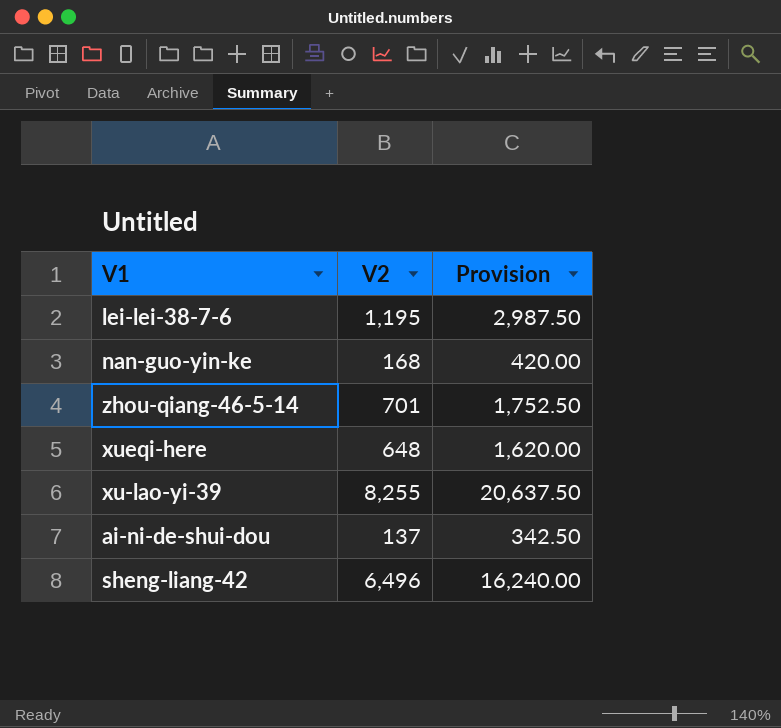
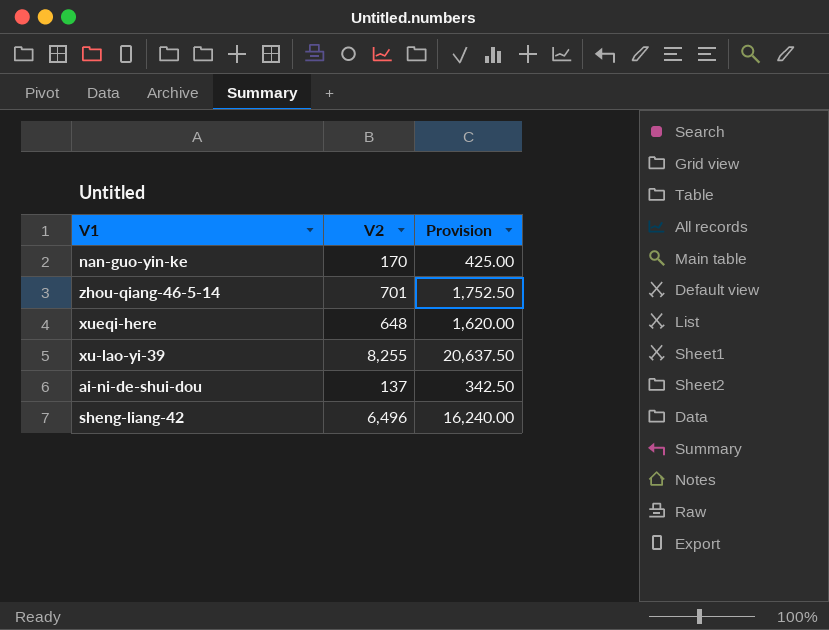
row lei-lei-38-7-6: 1,195 | 2,987.50 -> none
nan-guo-yin-ke | V2: 168 -> 170
nan-guo-yin-ke | Provision: 420.00 -> 425.00

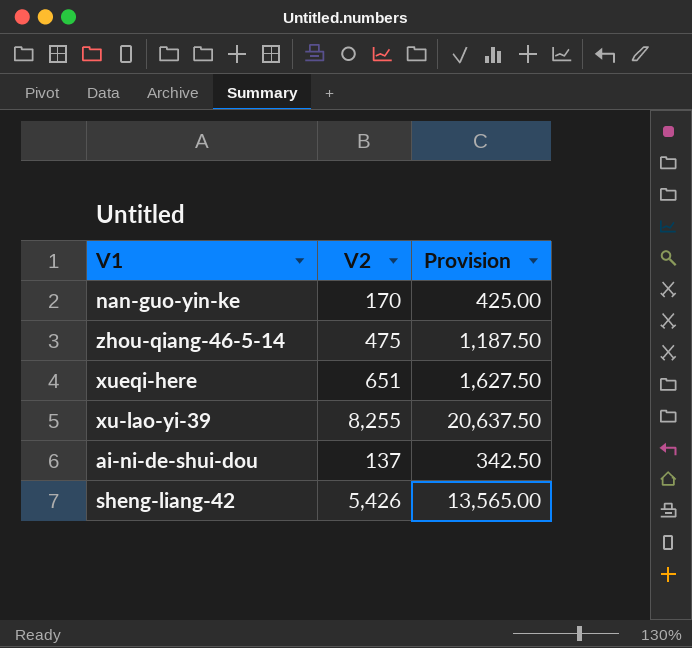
zhou-qiang-46-5-14 | V2: 701 -> 475
zhou-qiang-46-5-14 | Provision: 1,752.50 -> 1,187.50
xueqi-here | V2: 648 -> 651
xueqi-here | Provision: 1,620.00 -> 1,627.50
sheng-liang-42 | V2: 6,496 -> 5,426
sheng-liang-42 | Provision: 16,240.00 -> 13,565.00

